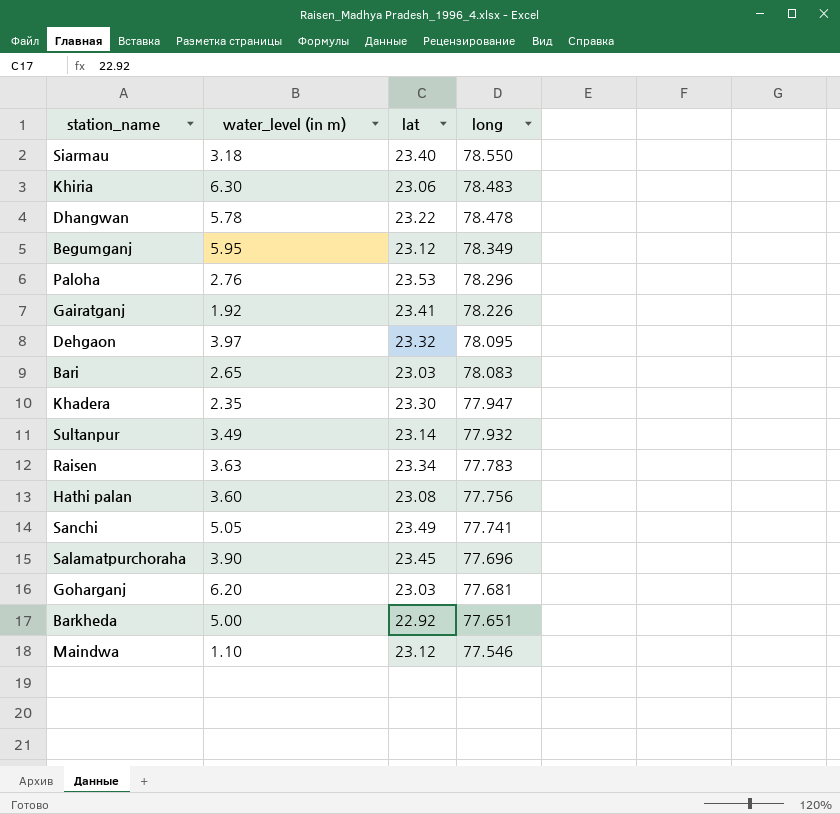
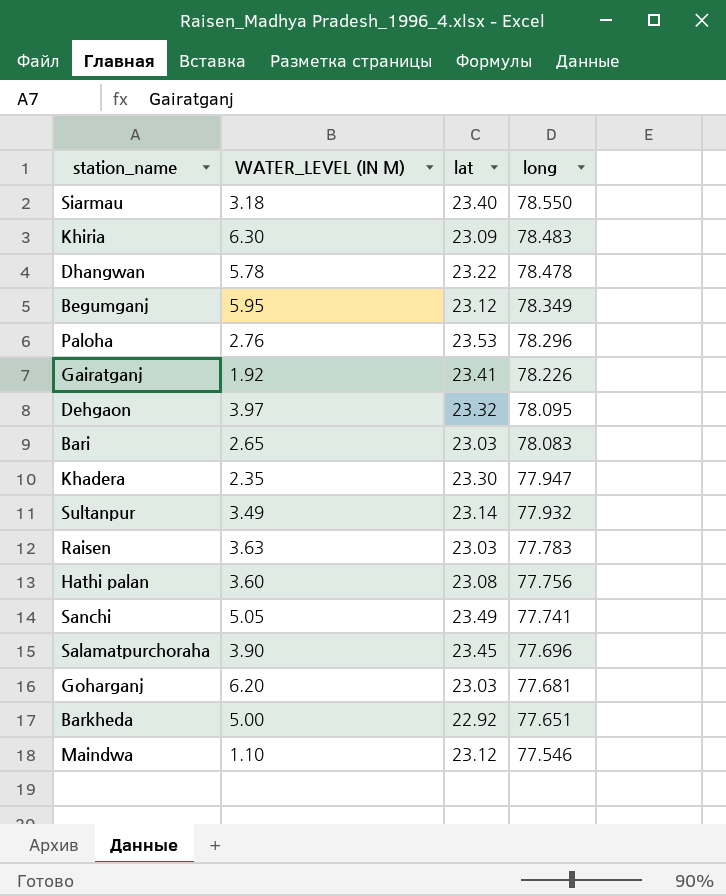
column name: water_level (in m) -> WATER_LEVEL (IN M)
Khiria | lat: 23.06 -> 23.09
Raisen | lat: 23.34 -> 23.03

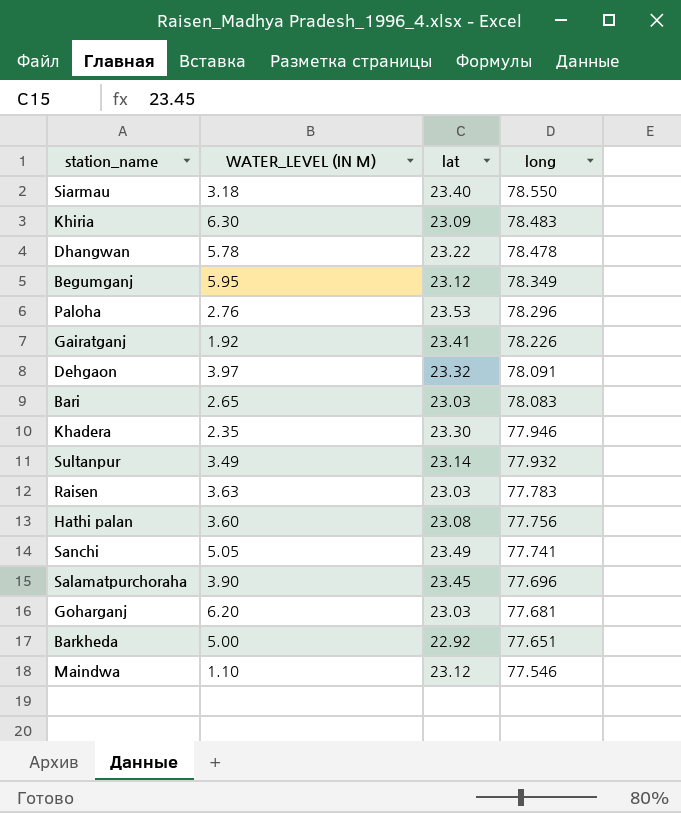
Dehgaon | long: 78.095 -> 78.091
Khadera | long: 77.947 -> 77.946

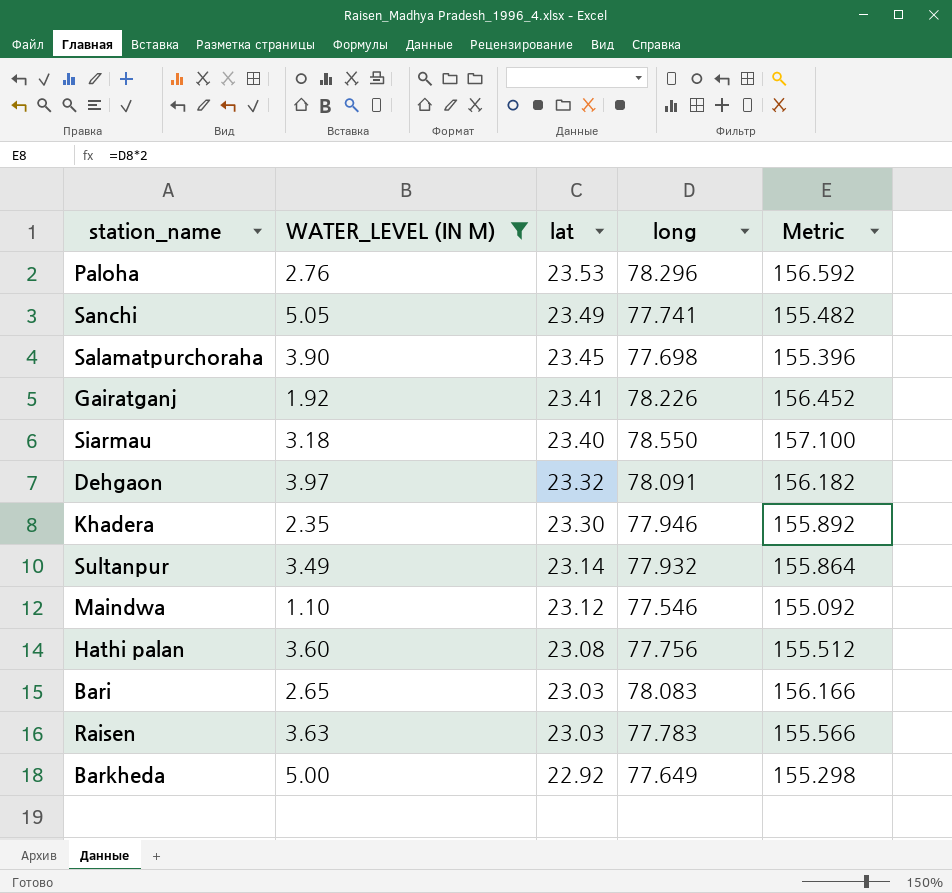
filter: none -> WATER_LEVEL (IN M) <= 5.05
row order: long descending -> lat descending
column Metric | formula: none -> [long] * 2
Salamatpurchoraha | long: 77.696 -> 77.698
Barkheda | long: 77.651 -> 77.649

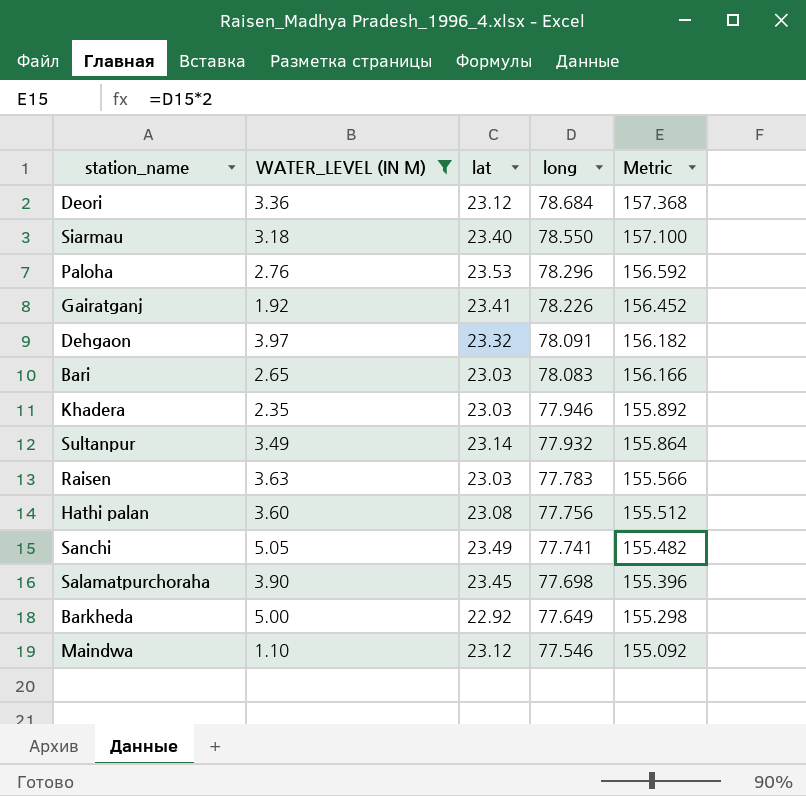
row order: lat descending -> long descending
row Deori: none -> 3.36 | 23.12 | 78.684 | 157.368
Khadera | lat: 23.30 -> 23.03

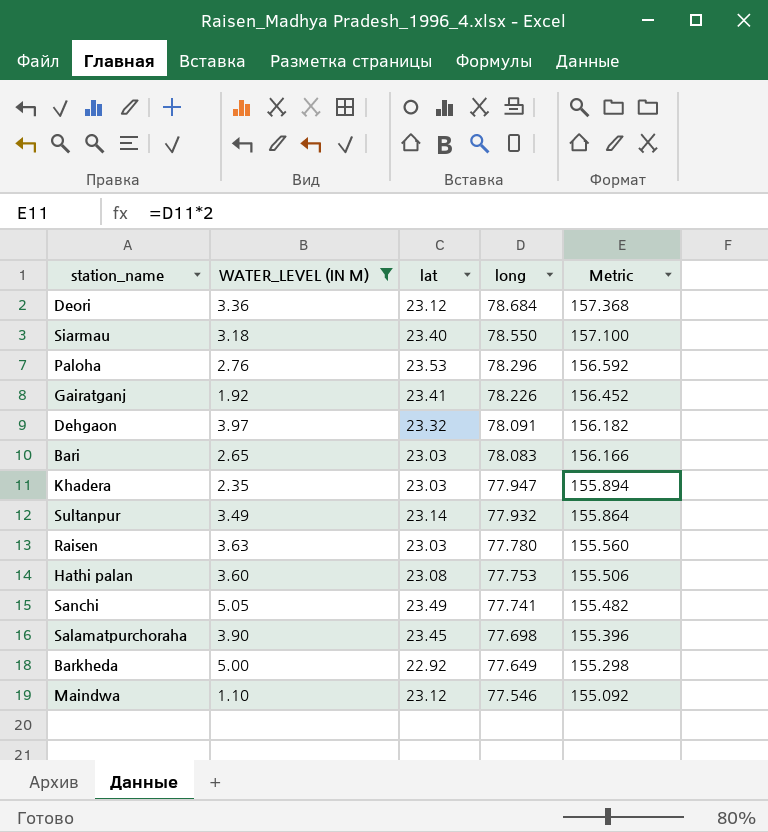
Khadera | long: 77.946 -> 77.947
Khadera | Metric: 155.892 -> 155.894
Raisen | long: 77.783 -> 77.780
Raisen | Metric: 155.566 -> 155.560
Hathi palan | long: 77.756 -> 77.753
Hathi palan | Metric: 155.512 -> 155.506

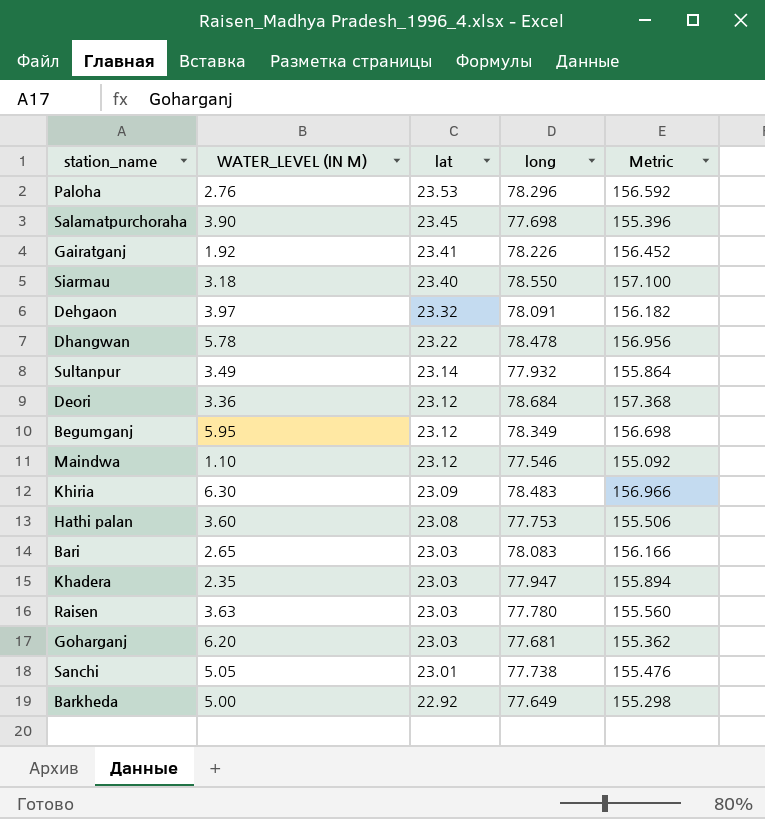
filter: WATER_LEVEL (IN M) <= 5.05 -> none
row order: long descending -> lat descending
Sanchi | lat: 23.49 -> 23.01
Sanchi | long: 77.741 -> 77.738
Sanchi | Metric: 155.482 -> 155.476

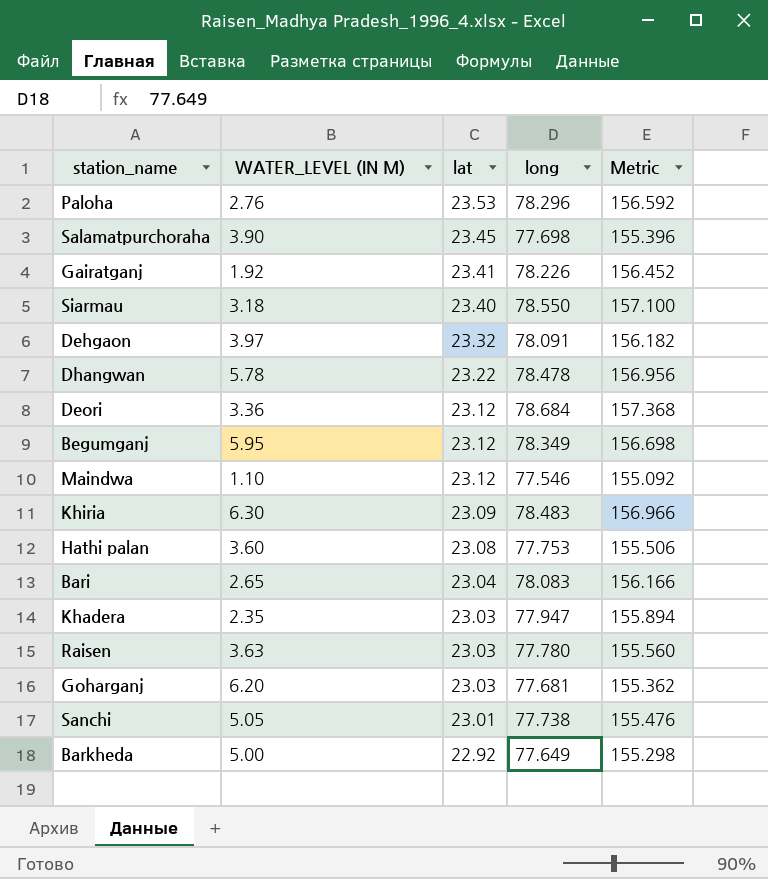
row Sultanpur: 3.49 | 23.14 | 77.932 | 155.864 -> none
Bari | lat: 23.03 -> 23.04

